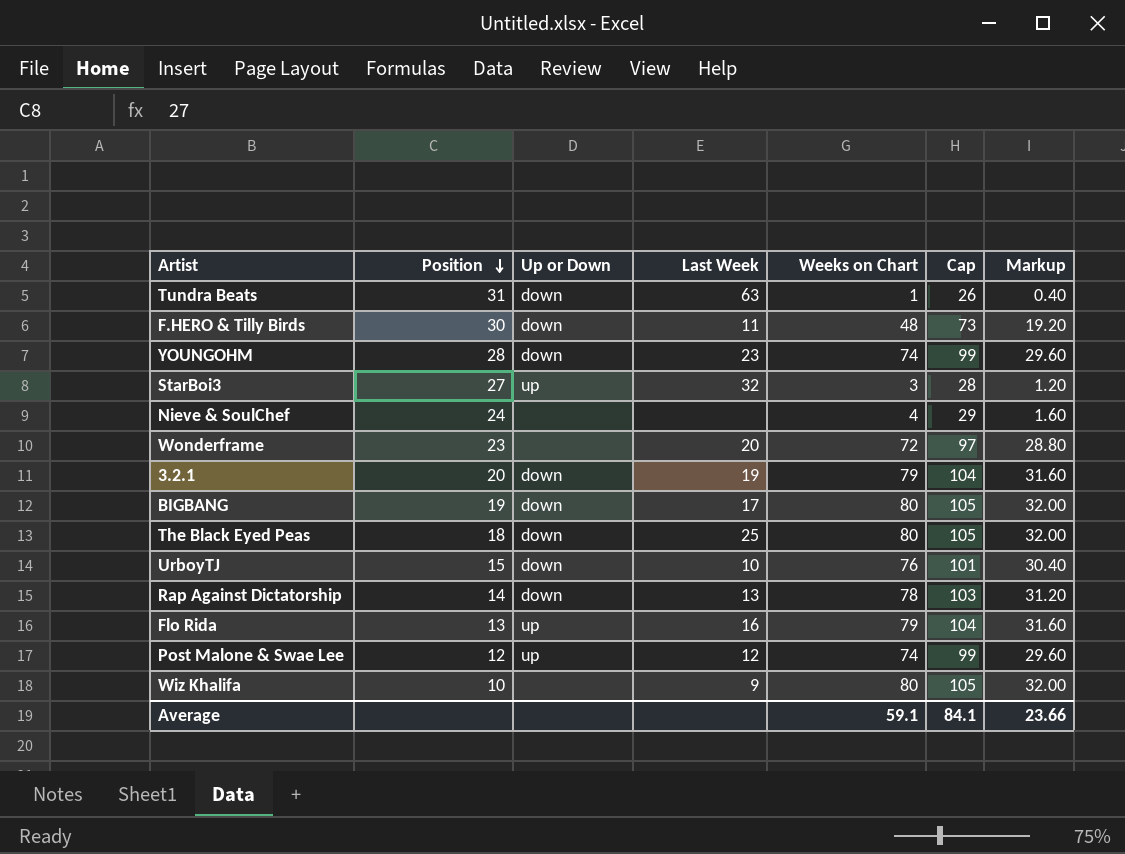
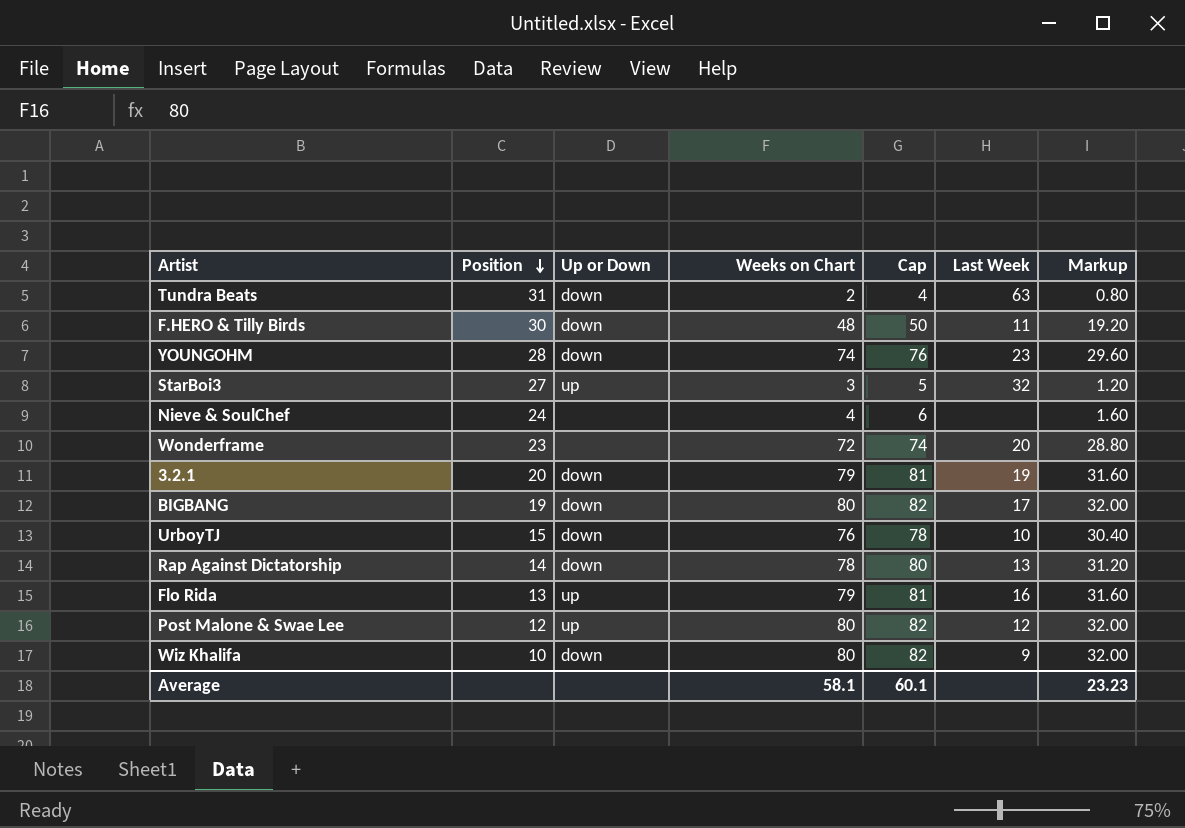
column Cap | formula: [Weeks on Chart] + 25 -> [Weeks on Chart] + 2
column Last Week | position: 4 -> 6
row The Black Eyed Peas: 18 | down | 25 | 80 | 105 | 32.00 -> none
Tundra Beats | Weeks on Chart: 1 -> 2
Tundra Beats | Markup: 0.40 -> 0.80
Post Malone & Swae Lee | Weeks on Chart: 74 -> 80
Post Malone & Swae Lee | Markup: 29.60 -> 32.00
Wiz Khalifa | Up or Down: none -> down
Average | Weeks on Chart: 59.1 -> 58.1
Average | Cap: 84.1 -> 60.1
Average | Markup: 23.66 -> 23.23

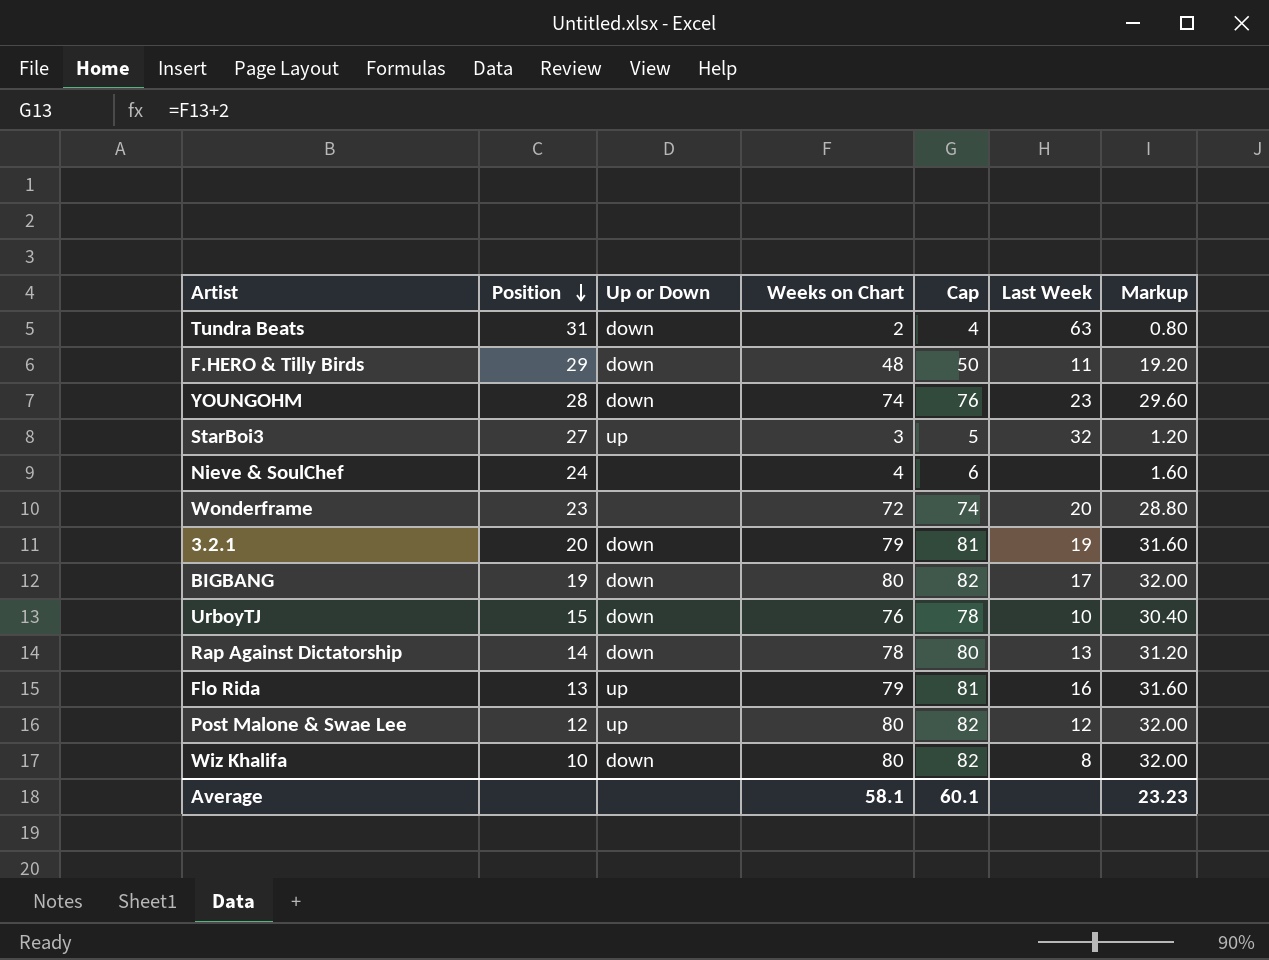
F.HERO & Tilly Birds | Position: 30 -> 29
Wiz Khalifa | Last Week: 9 -> 8

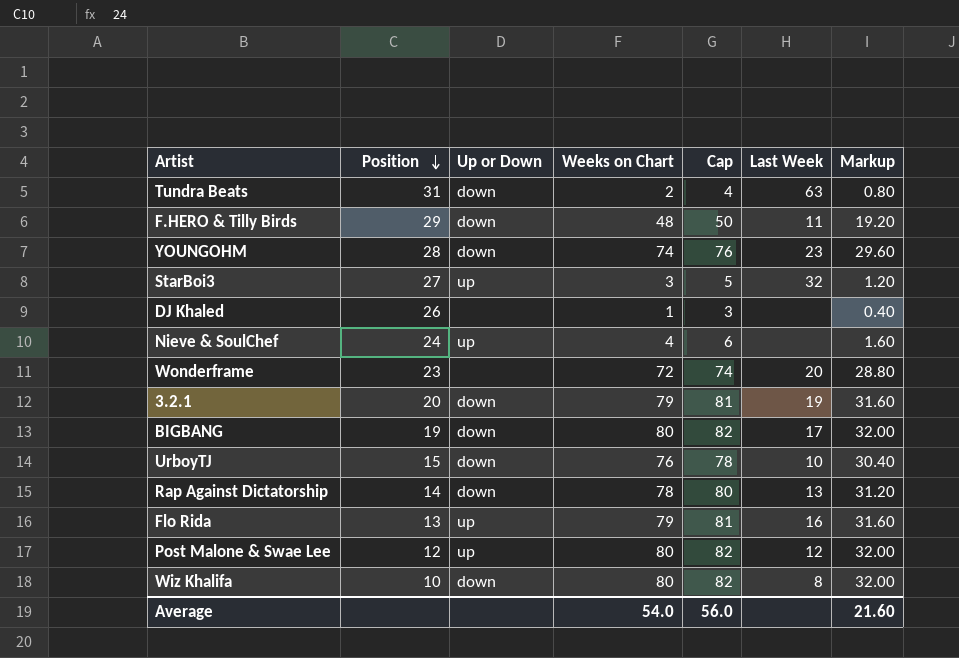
row DJ Khaled: none -> 26 | none | 1 | 3 | none | 0.40
Nieve & SoulChef | Up or Down: none -> up
Average | Weeks on Chart: 58.1 -> 54.0
Average | Cap: 60.1 -> 56.0
Average | Markup: 23.23 -> 21.60

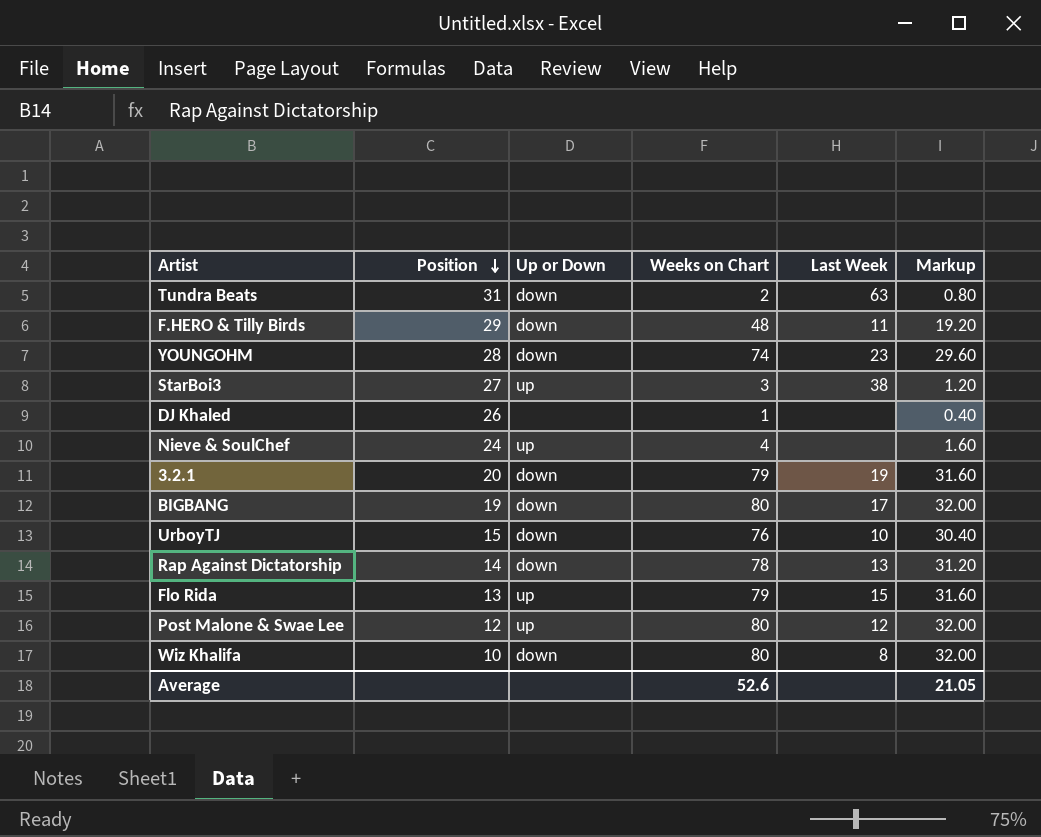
column Cap | formula: [Weeks on Chart] + 2 -> none
row Wonderframe: 23 | none | 72 | 74 | 20 | 28.80 -> none
StarBoi3 | Last Week: 32 -> 38
Flo Rida | Last Week: 16 -> 15
Average | Weeks on Chart: 54.0 -> 52.6
Average | Markup: 21.60 -> 21.05

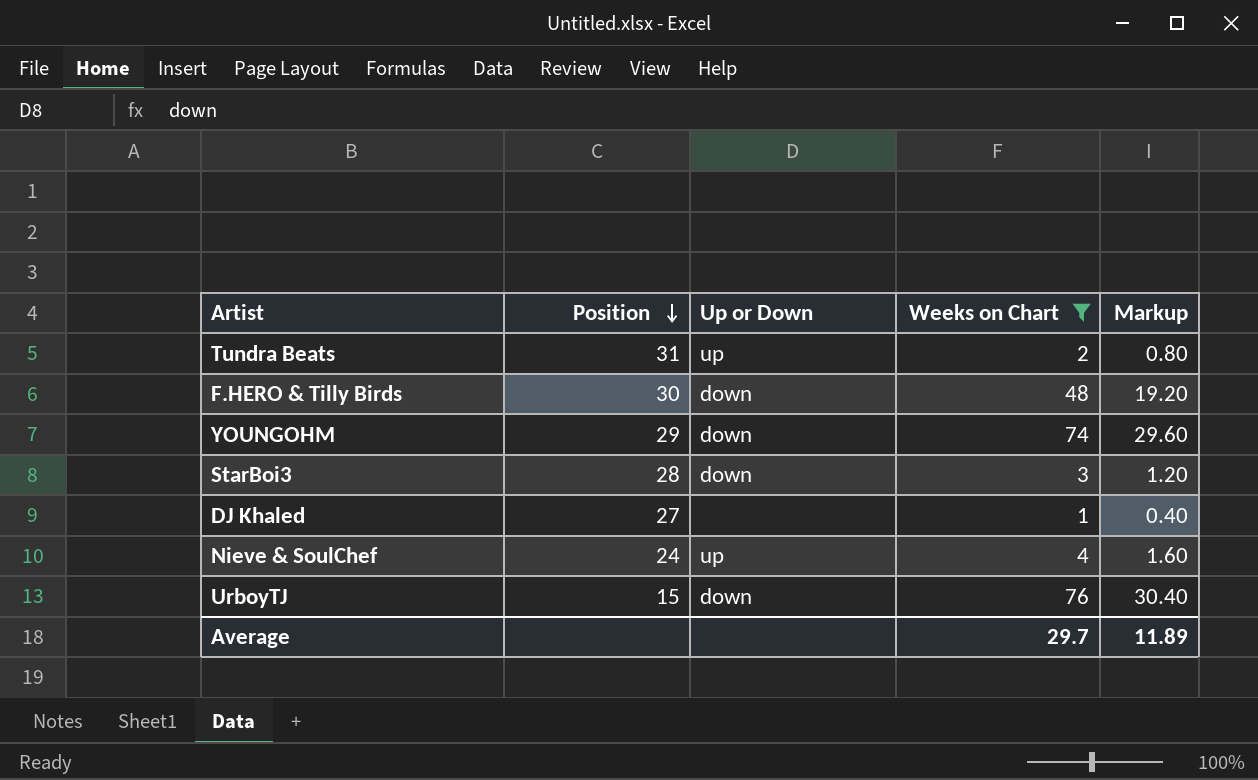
filter: none -> Weeks on Chart <= 76
column Last Week | position: 5 -> none
Tundra Beats | Up or Down: down -> up
F.HERO & Tilly Birds | Position: 29 -> 30
YOUNGOHM | Position: 28 -> 29
StarBoi3 | Position: 27 -> 28
StarBoi3 | Up or Down: up -> down
DJ Khaled | Position: 26 -> 27
Average | Weeks on Chart: 52.6 -> 29.7
Average | Markup: 21.05 -> 11.89

